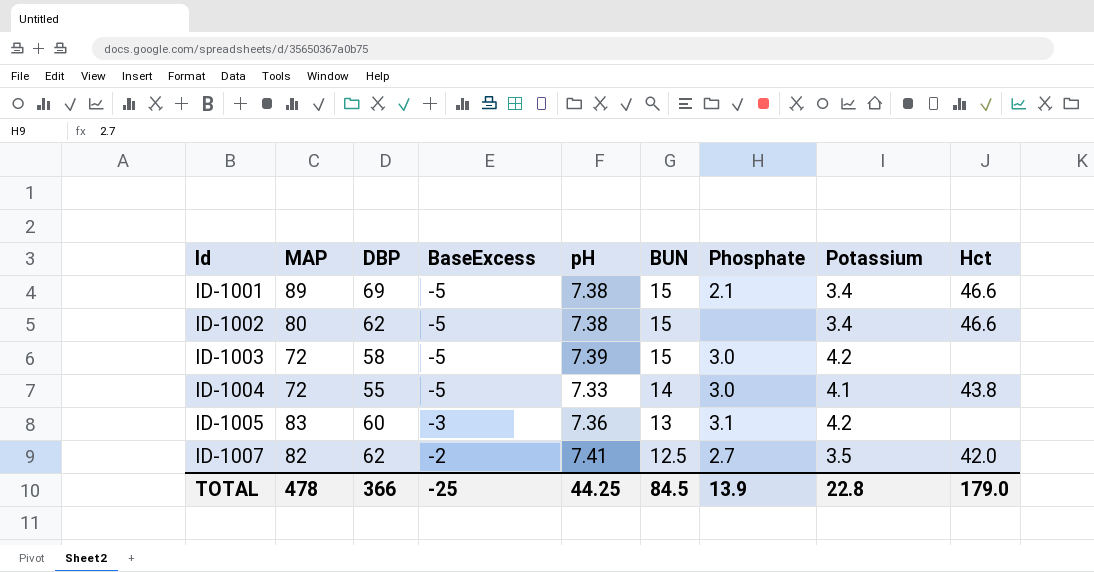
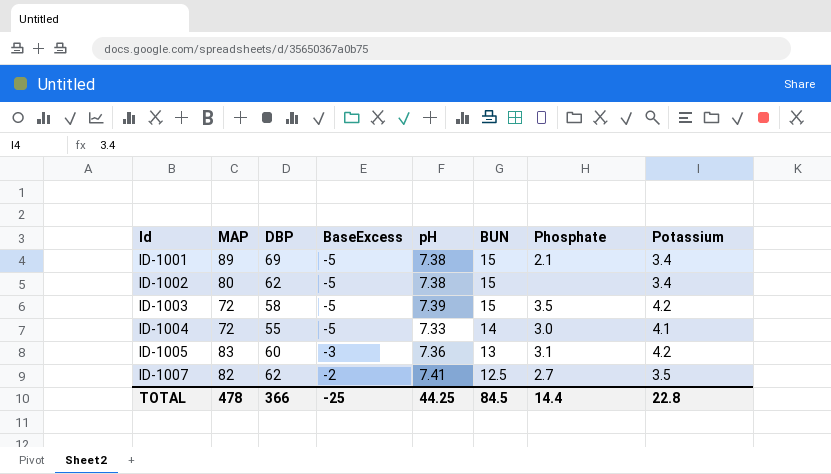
column Hct | position: 9 -> none
ID-1003 | Phosphate: 3.0 -> 3.5
TOTAL | Phosphate: 13.9 -> 14.4

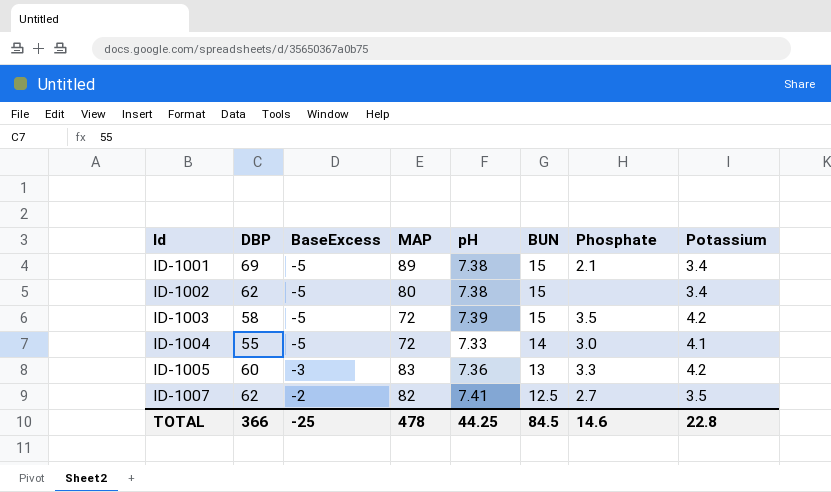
column MAP | position: 2 -> 4
ID-1005 | Phosphate: 3.1 -> 3.3
TOTAL | Phosphate: 14.4 -> 14.6

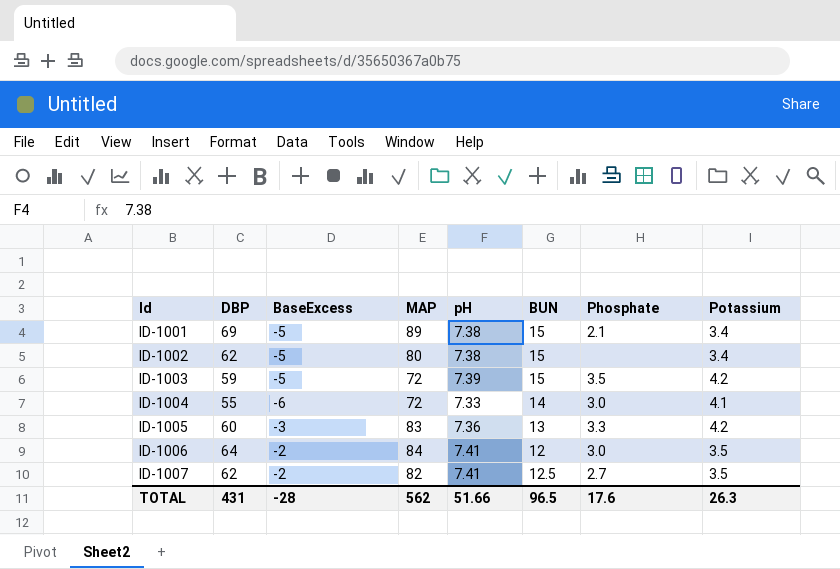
ID-1003 | DBP: 58 -> 59
ID-1004 | BaseExcess: -5 -> -6
row ID-1006: none -> 64 | -2 | 84 | 7.41 | 12 | 3.0 | 3.5
TOTAL | DBP: 366 -> 431
TOTAL | BaseExcess: -25 -> -28
TOTAL | MAP: 478 -> 562
TOTAL | pH: 44.25 -> 51.66
TOTAL | BUN: 84.5 -> 96.5
TOTAL | Phosphate: 14.6 -> 17.6
TOTAL | Potassium: 22.8 -> 26.3

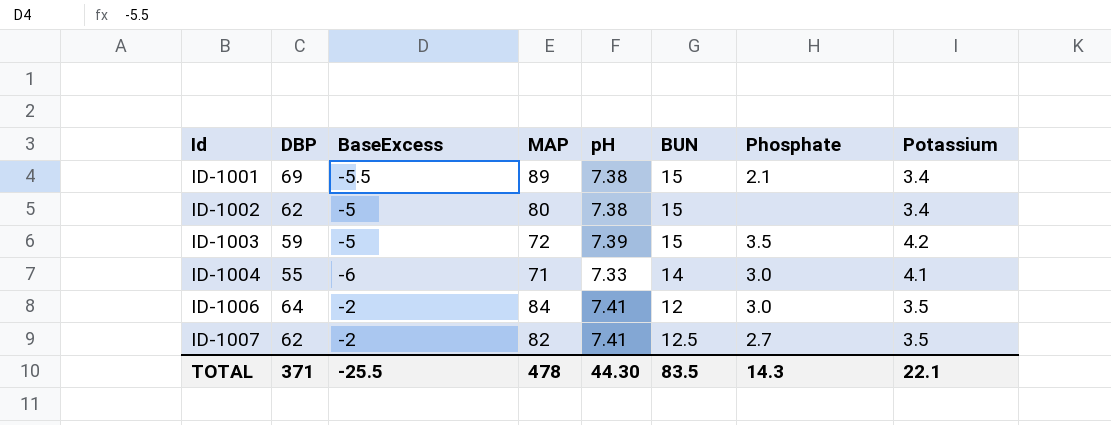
row ID-1005: 60 | -3 | 83 | 7.36 | 13 | 3.3 | 4.2 -> none
ID-1001 | BaseExcess: -5 -> -5.5
ID-1004 | MAP: 72 -> 71
TOTAL | DBP: 431 -> 371
TOTAL | BaseExcess: -28 -> -25.5
TOTAL | MAP: 562 -> 478
TOTAL | pH: 51.66 -> 44.30
TOTAL | BUN: 96.5 -> 83.5
TOTAL | Phosphate: 17.6 -> 14.3
TOTAL | Potassium: 26.3 -> 22.1

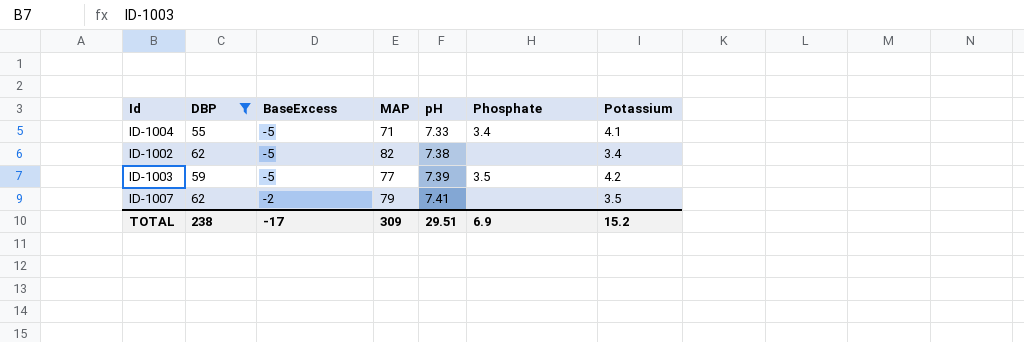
filter: none -> DBP <= 62
row order: Id ascending -> BaseExcess ascending
column BUN | position: 6 -> none
ID-1004 | BaseExcess: -6 -> -5
ID-1004 | Phosphate: 3.0 -> 3.4
ID-1002 | MAP: 80 -> 82
ID-1003 | MAP: 72 -> 77
ID-1007 | MAP: 82 -> 79
ID-1007 | Phosphate: 2.7 -> none
TOTAL | DBP: 371 -> 238
TOTAL | BaseExcess: -25.5 -> -17
TOTAL | MAP: 478 -> 309
TOTAL | pH: 44.30 -> 29.51
TOTAL | Phosphate: 14.3 -> 6.9
TOTAL | Potassium: 22.1 -> 15.2

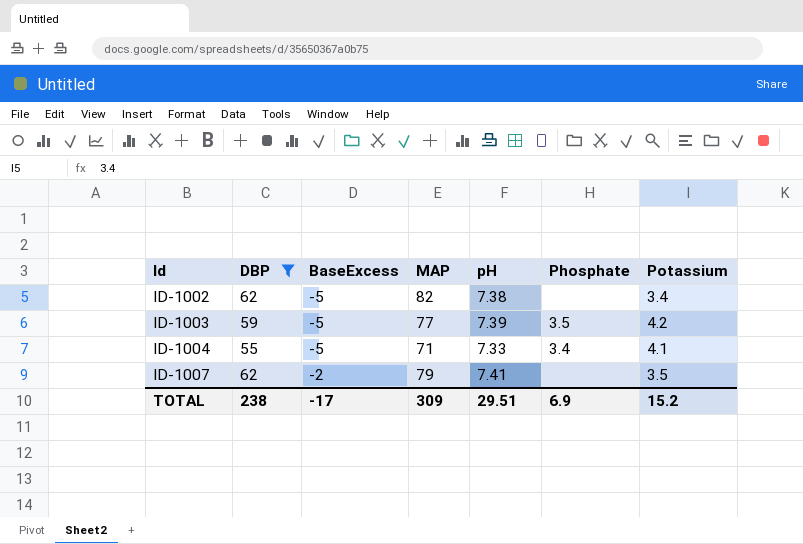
row order: BaseExcess ascending -> Id ascending

